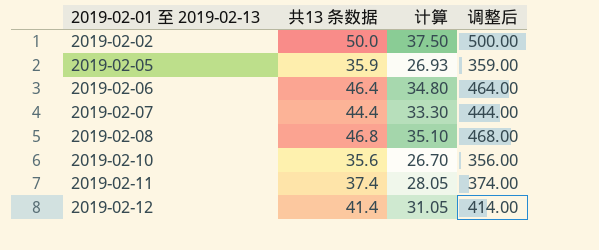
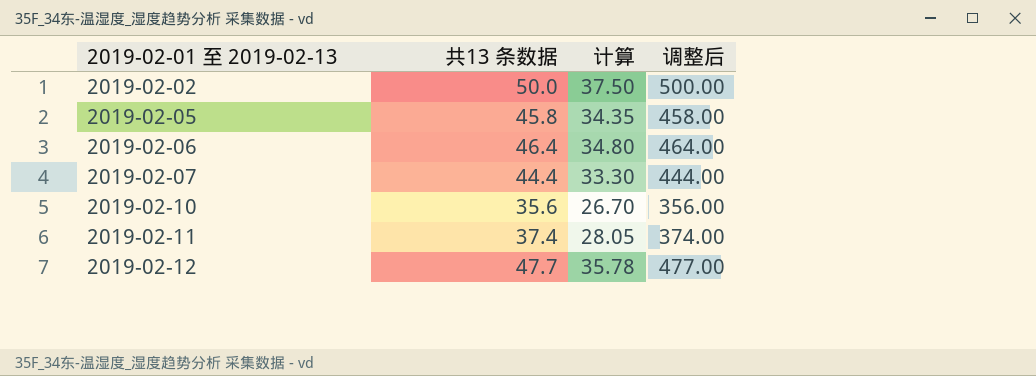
row 2019-02-08: 46.8 | 35.10 | 468.00 -> none
2019-02-05 | 共13 条数据: 35.9 -> 45.8
2019-02-05 | 计算: 26.93 -> 34.35
2019-02-05 | 调整后: 359.00 -> 458.00
2019-02-12 | 共13 条数据: 41.4 -> 47.7
2019-02-12 | 计算: 31.05 -> 35.78
2019-02-12 | 调整后: 414.00 -> 477.00

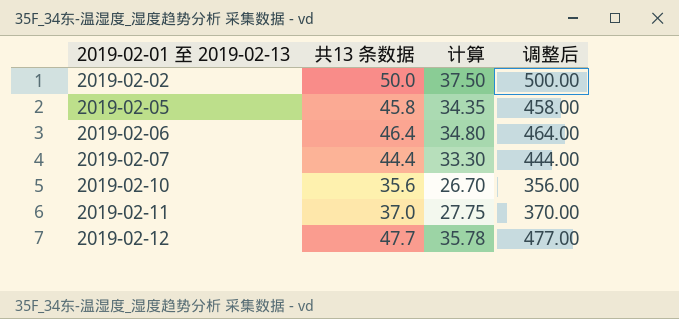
2019-02-11 | 共13 条数据: 37.4 -> 37.0
2019-02-11 | 计算: 28.05 -> 27.75
2019-02-11 | 调整后: 374.00 -> 370.00

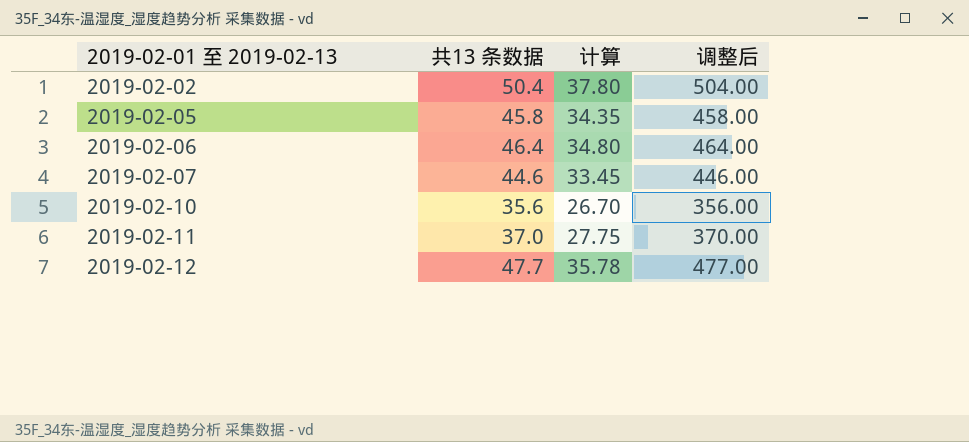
2019-02-02 | 共13 条数据: 50.0 -> 50.4
2019-02-02 | 计算: 37.50 -> 37.80
2019-02-02 | 调整后: 500.00 -> 504.00
2019-02-07 | 共13 条数据: 44.4 -> 44.6
2019-02-07 | 计算: 33.30 -> 33.45
2019-02-07 | 调整后: 444.00 -> 446.00

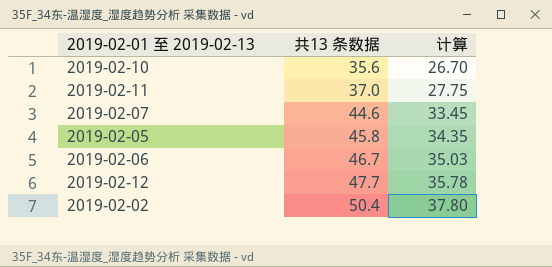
row order: 2019-02-01 至 2019-02-13 ascending -> 共13 条数据 ascending
column 调整后 | formula: [共13 条数据] * 10 -> none
2019-02-06 | 共13 条数据: 46.4 -> 46.7
2019-02-06 | 计算: 34.80 -> 35.03

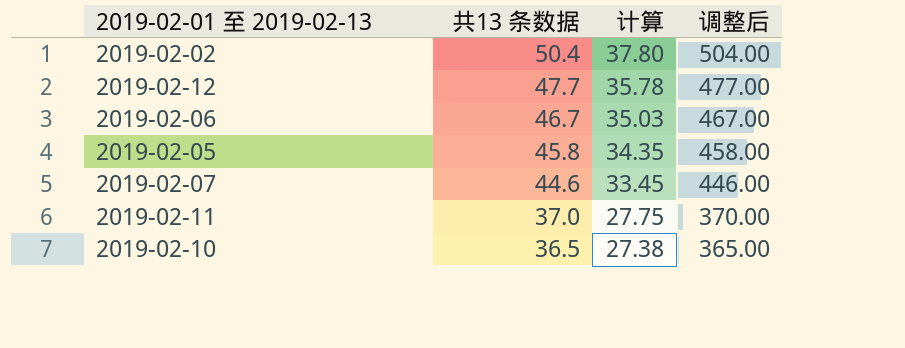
row order: 共13 条数据 ascending -> 共13 条数据 descending
column 调整后 | formula: none -> [共13 条数据] * 10
2019-02-10 | 共13 条数据: 35.6 -> 36.5
2019-02-10 | 计算: 26.70 -> 27.38

